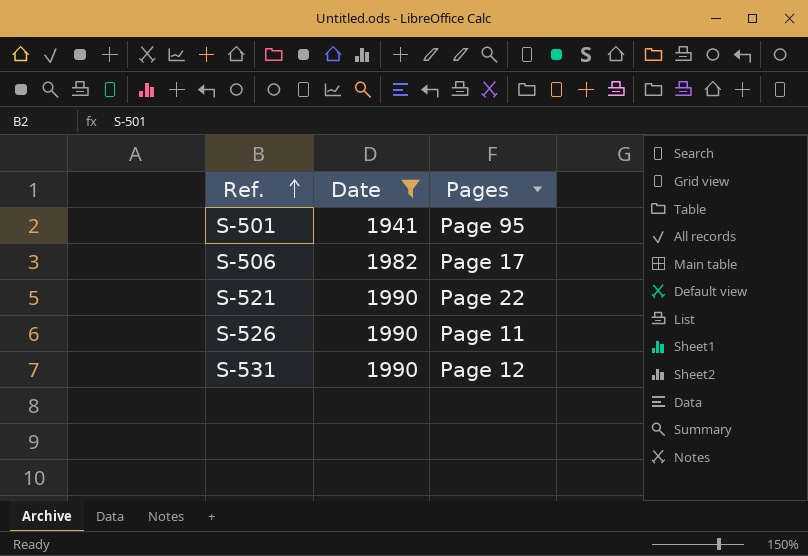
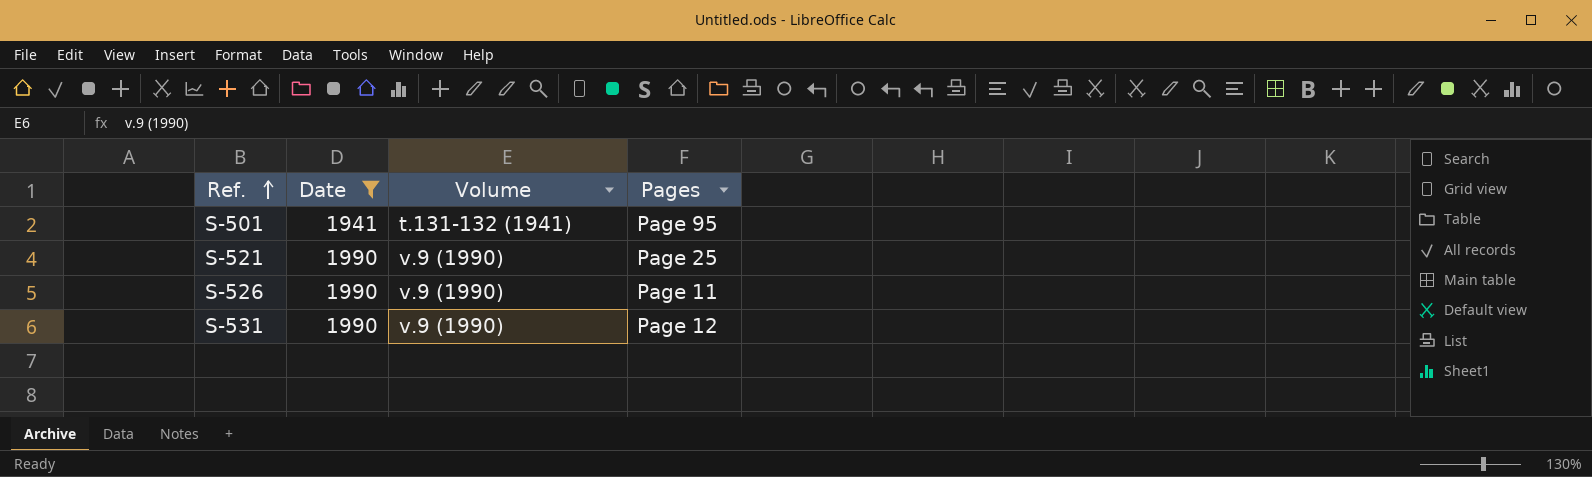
column Volume | position: none -> 3
row S-506: 1982 | Page 17 -> none
S-521 | Pages: Page 22 -> Page 25

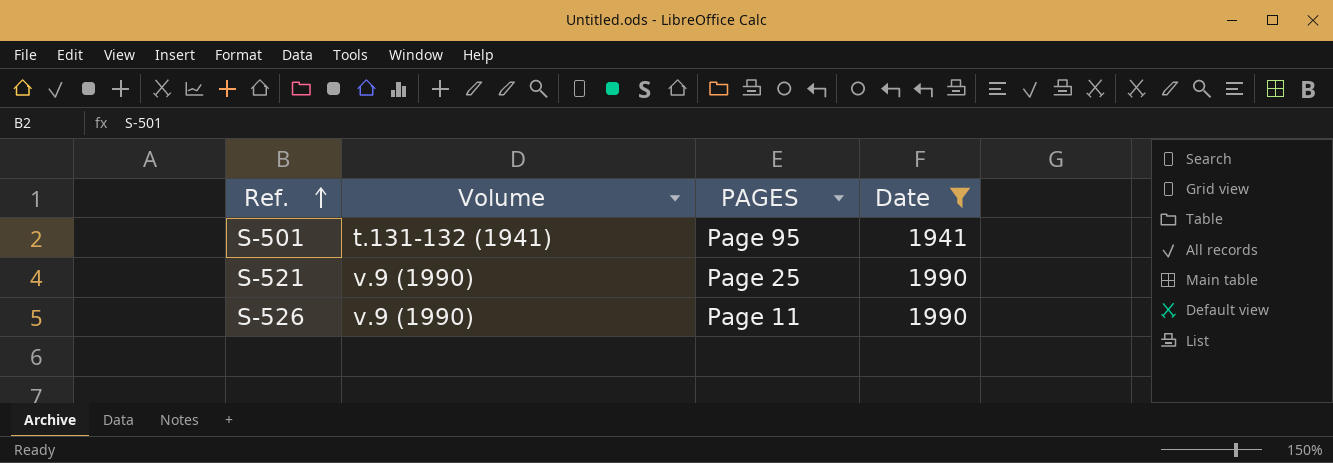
column name: Pages -> PAGES
column Date | position: 2 -> 4
row S-531: 1990 | v.9 (1990) | Page 12 -> none

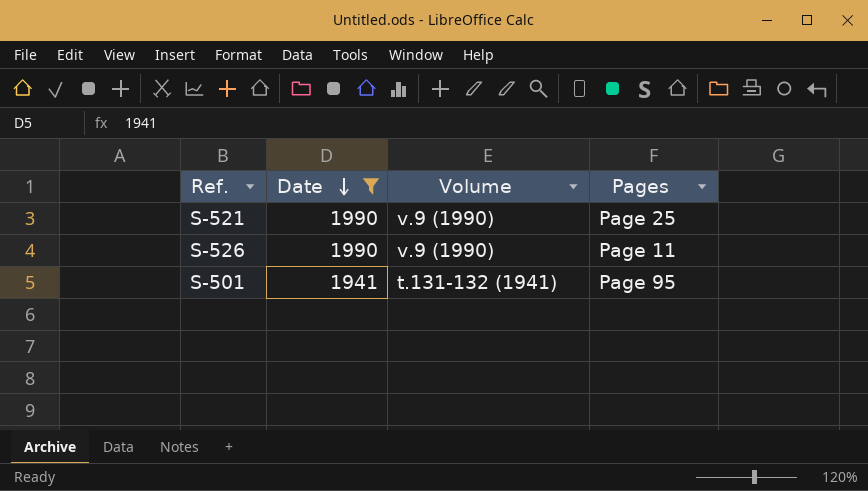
row order: Ref. ascending -> Date descending
column Date | position: 4 -> 2
column name: PAGES -> Pages

